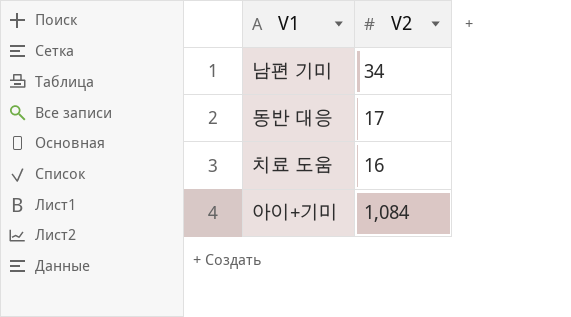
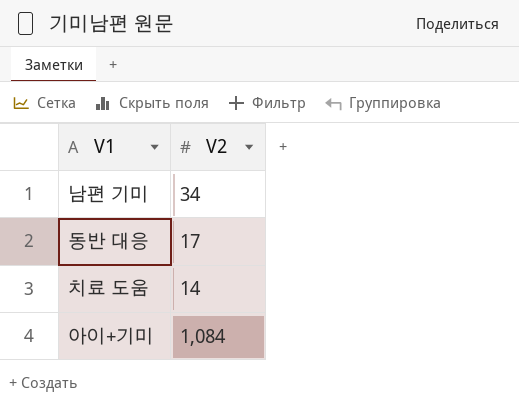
치료 도움 | V2: 16 -> 14

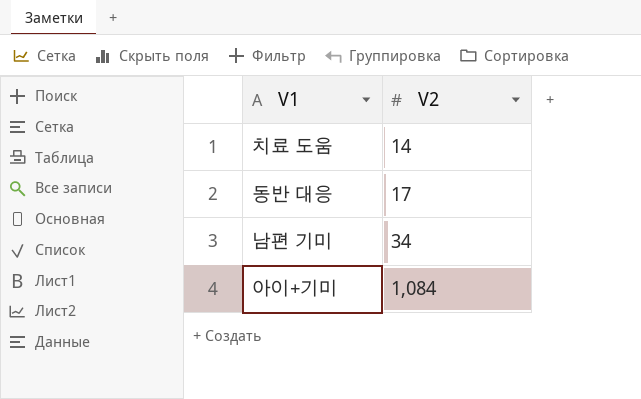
row order: none -> V2 ascending

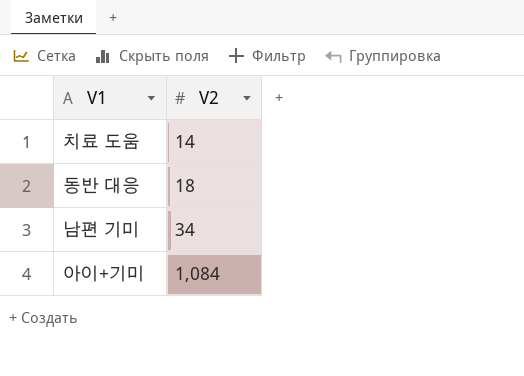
동반 대응 | V2: 17 -> 18

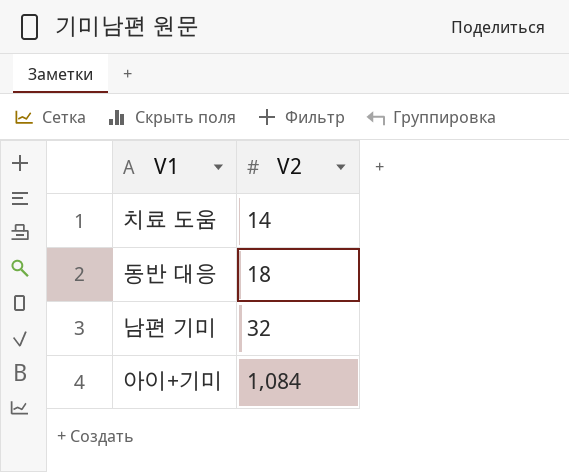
남편 기미 | V2: 34 -> 32

